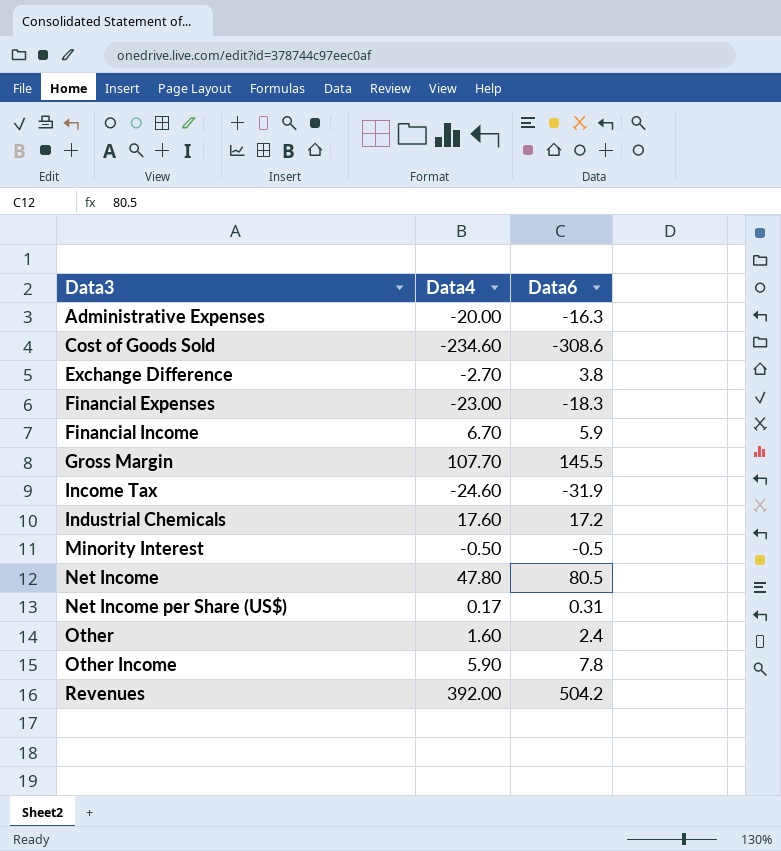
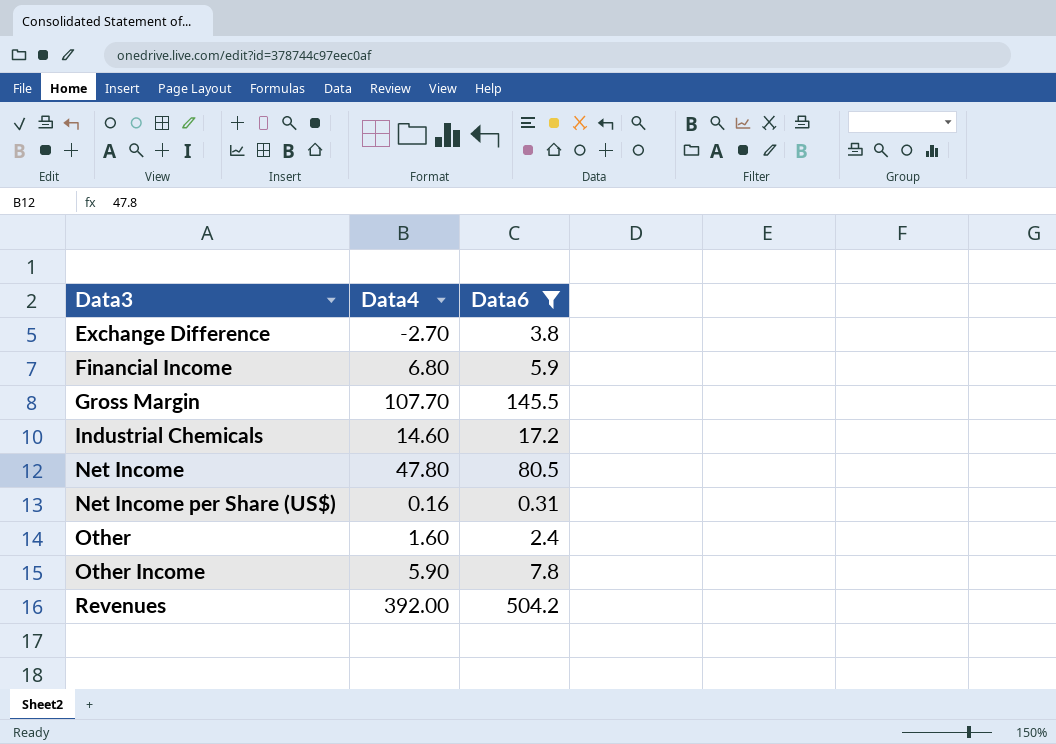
filter: none -> Data6 >= 0.31
Financial Income | Data4: 6.70 -> 6.80
Industrial Chemicals | Data4: 17.60 -> 14.60
Net Income per Share (US$) | Data4: 0.17 -> 0.16

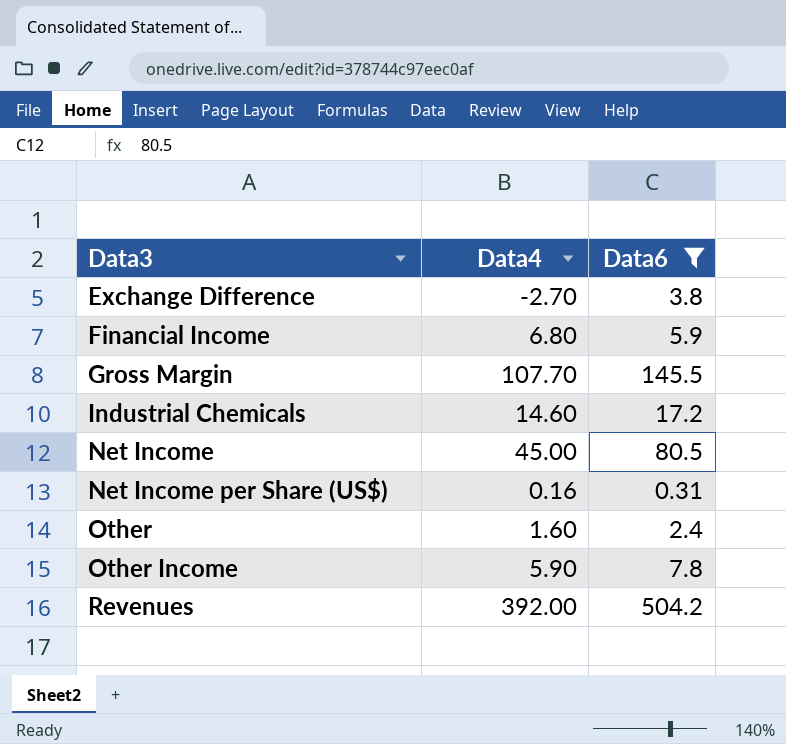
Net Income | Data4: 47.80 -> 45.00

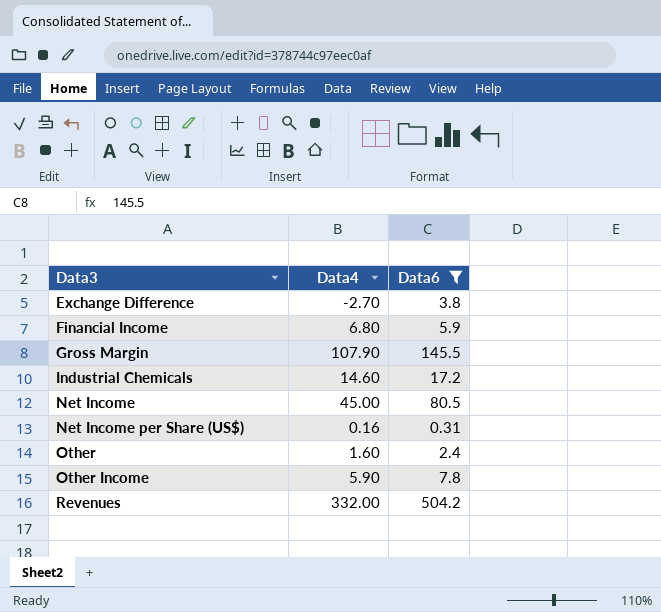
Gross Margin | Data4: 107.70 -> 107.90
Revenues | Data4: 392.00 -> 332.00

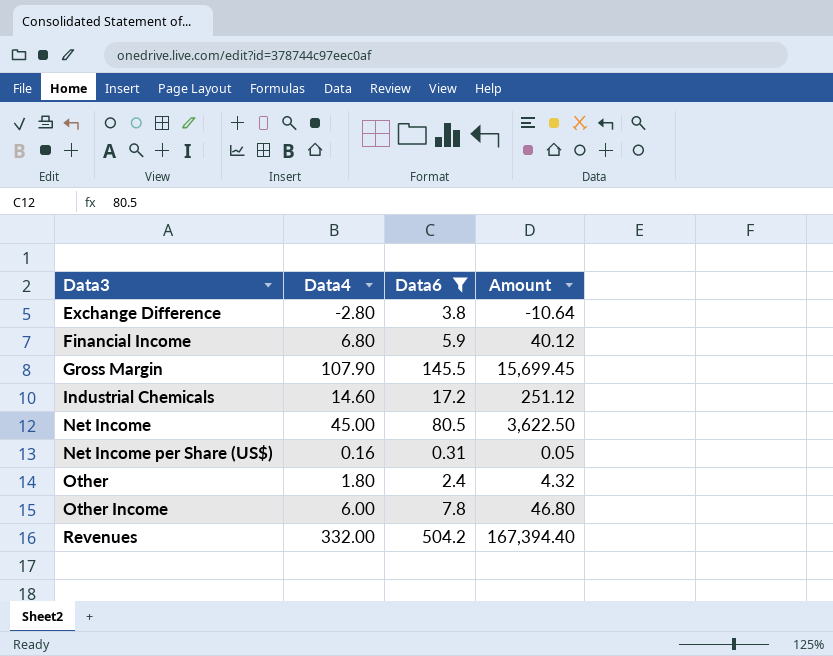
column Amount | formula: none -> [Data4] * [Data6]
Exchange Difference | Data4: -2.70 -> -2.80
Other | Data4: 1.60 -> 1.80
Other Income | Data4: 5.90 -> 6.00

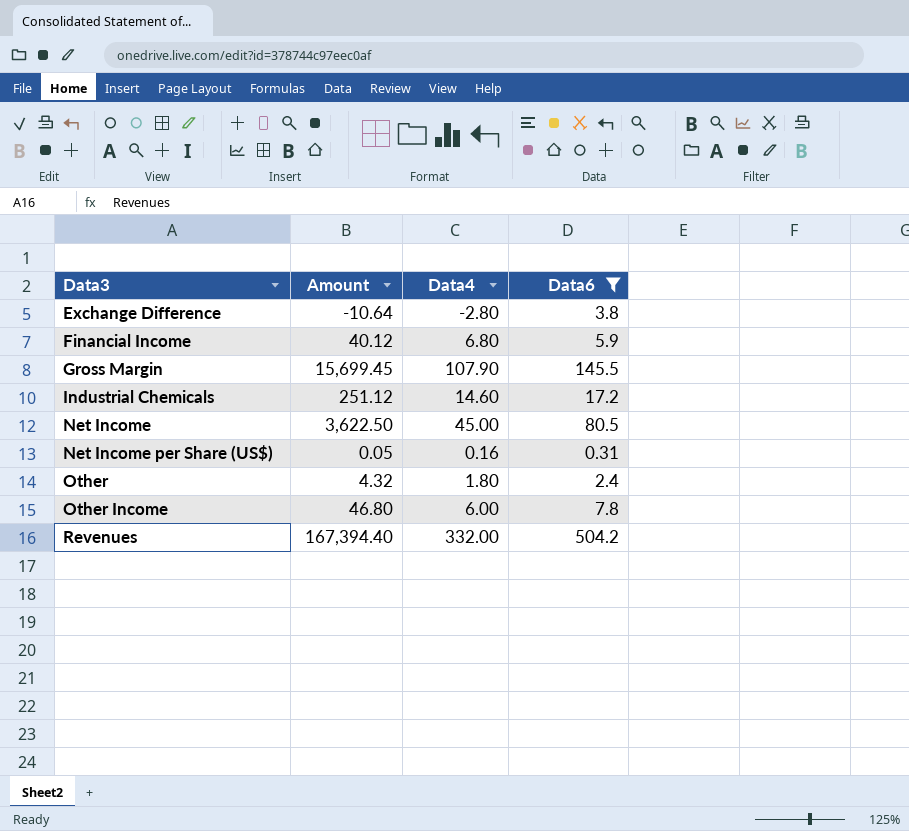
column Amount | position: 4 -> 2

